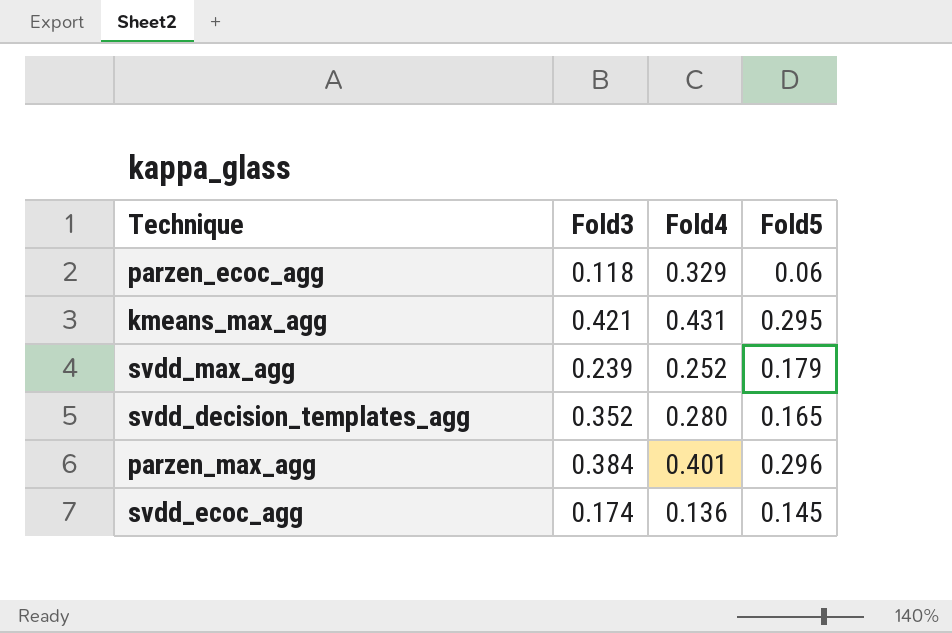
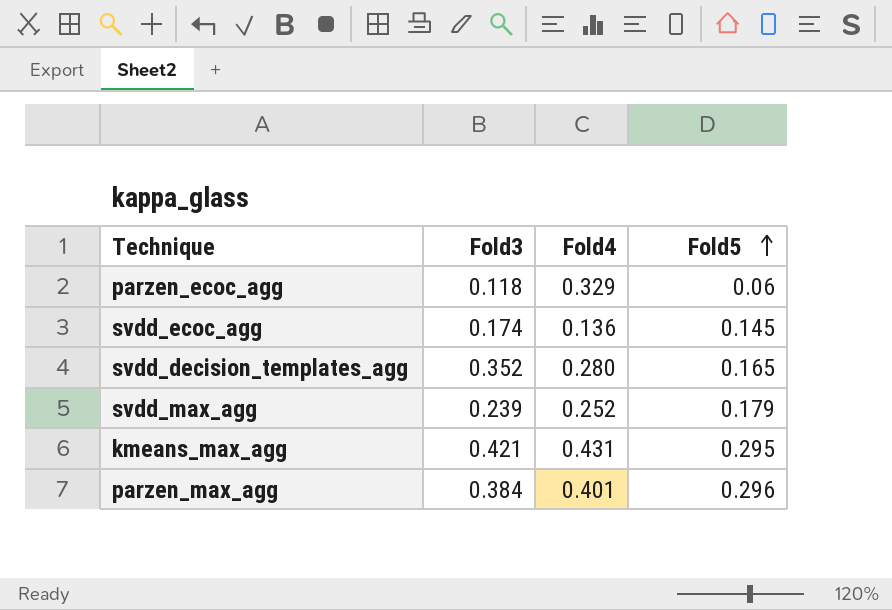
row order: none -> Fold5 ascending

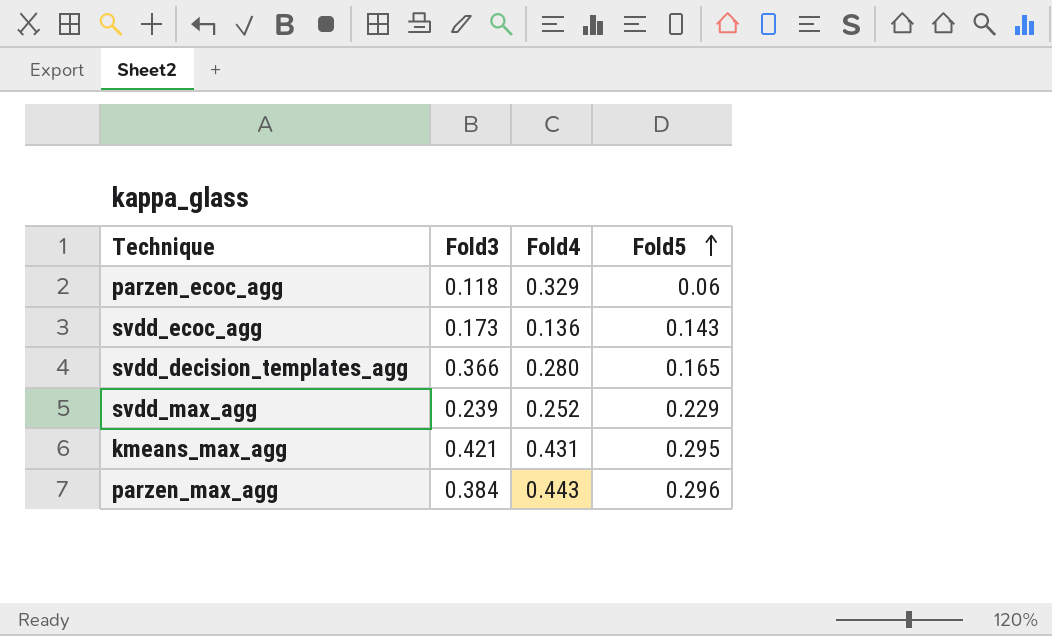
svdd_ecoc_agg | Fold3: 0.174 -> 0.173
svdd_ecoc_agg | Fold5: 0.145 -> 0.143
svdd_decision_templates_agg | Fold3: 0.352 -> 0.366
svdd_max_agg | Fold5: 0.179 -> 0.229
parzen_max_agg | Fold4: 0.401 -> 0.443

